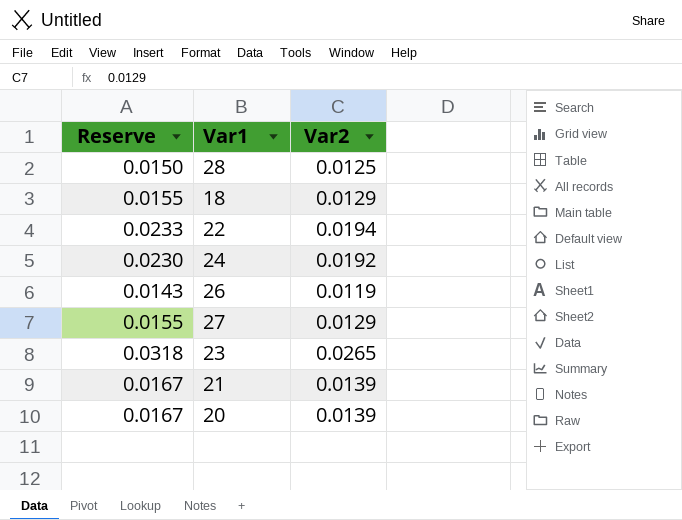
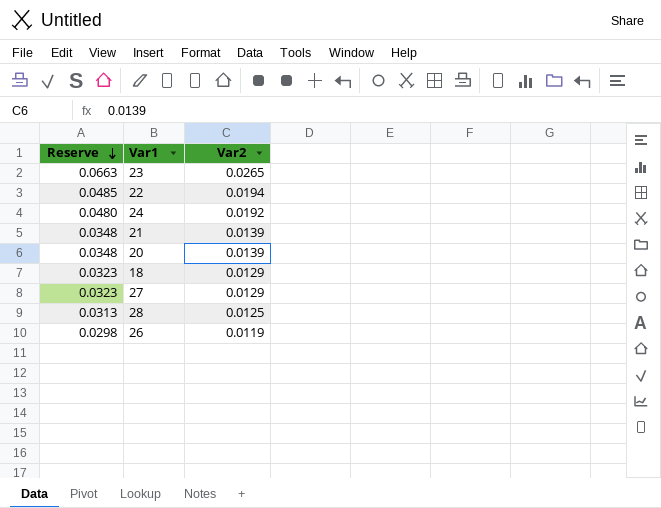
row order: none -> Reserve descending
column Reserve | formula: [Var2] * 1.2 -> [Var2] * 2.5

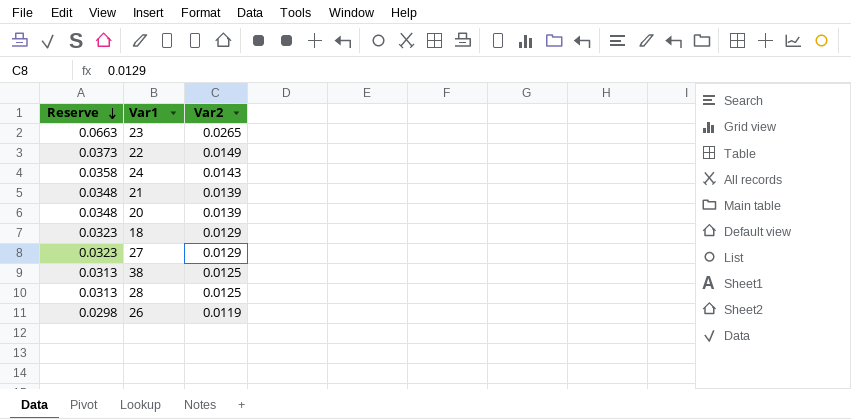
22 | Reserve: 0.0485 -> 0.0373
22 | Var2: 0.0194 -> 0.0149
24 | Reserve: 0.0480 -> 0.0358
24 | Var2: 0.0192 -> 0.0143
row 38: none -> 0.0313 | 0.0125

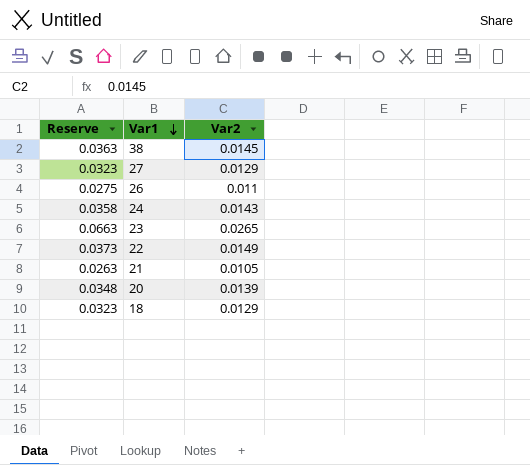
row order: Reserve descending -> Var1 descending
row 28: 0.0313 | 0.0125 -> none
38 | Reserve: 0.0313 -> 0.0363
38 | Var2: 0.0125 -> 0.0145
26 | Reserve: 0.0298 -> 0.0275
26 | Var2: 0.0119 -> 0.011
21 | Reserve: 0.0348 -> 0.0263
21 | Var2: 0.0139 -> 0.0105

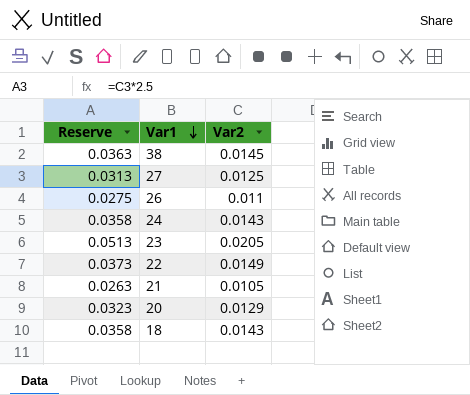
27 | Reserve: 0.0323 -> 0.0313
27 | Var2: 0.0129 -> 0.0125
23 | Reserve: 0.0663 -> 0.0513
23 | Var2: 0.0265 -> 0.0205
20 | Reserve: 0.0348 -> 0.0323
20 | Var2: 0.0139 -> 0.0129
18 | Reserve: 0.0323 -> 0.0358
18 | Var2: 0.0129 -> 0.0143

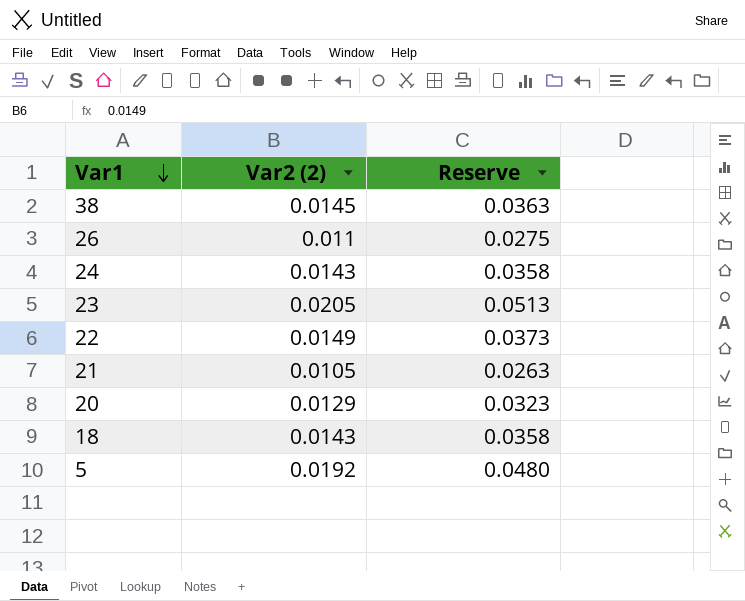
column name: Var2 -> Var2 (2)
column Reserve | position: 1 -> 3
row 27: 0.0313 | 0.0125 -> none
row 5: none -> 0.0192 | 0.0480

